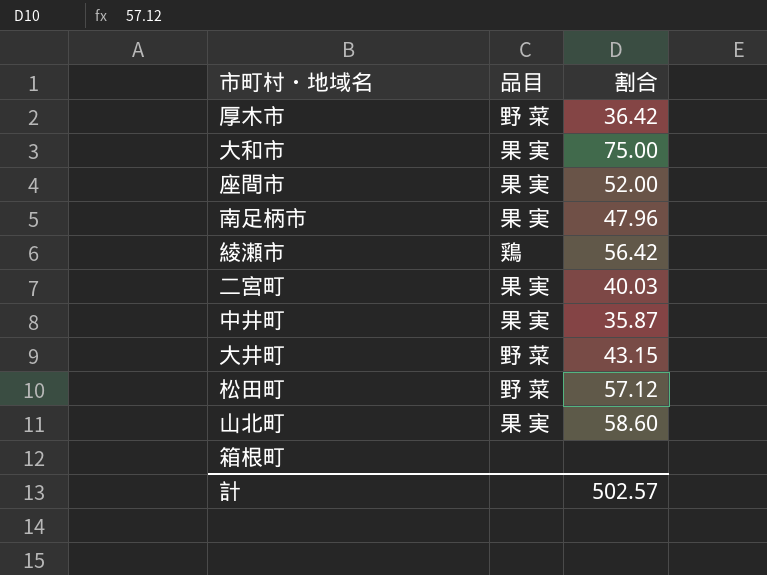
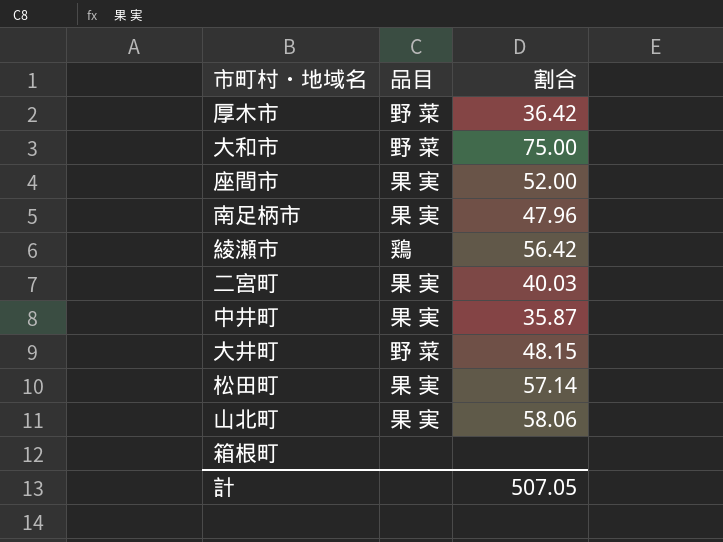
大和市 | 品目: 果 実 -> 野 菜
大井町 | 割合: 43.15 -> 48.15
松田町 | 品目: 野 菜 -> 果 実
松田町 | 割合: 57.12 -> 57.14
山北町 | 割合: 58.60 -> 58.06
計 | 割合: 502.57 -> 507.05

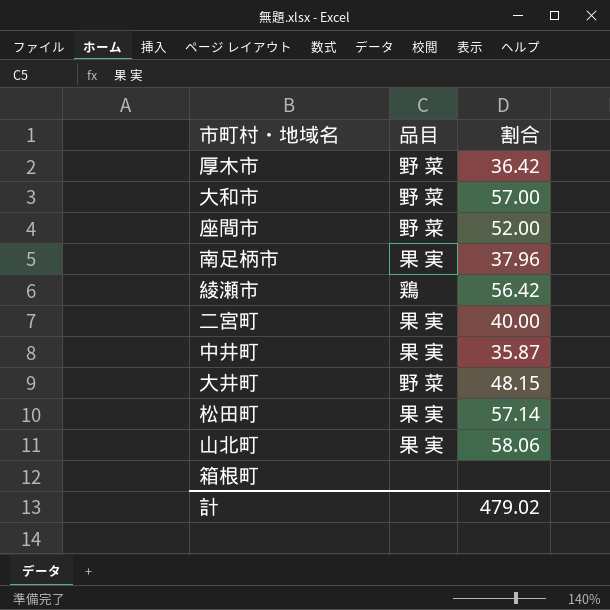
大和市 | 割合: 75.00 -> 57.00
座間市 | 品目: 果 実 -> 野 菜
南足柄市 | 割合: 47.96 -> 37.96
二宮町 | 割合: 40.03 -> 40.00
計 | 割合: 507.05 -> 479.02

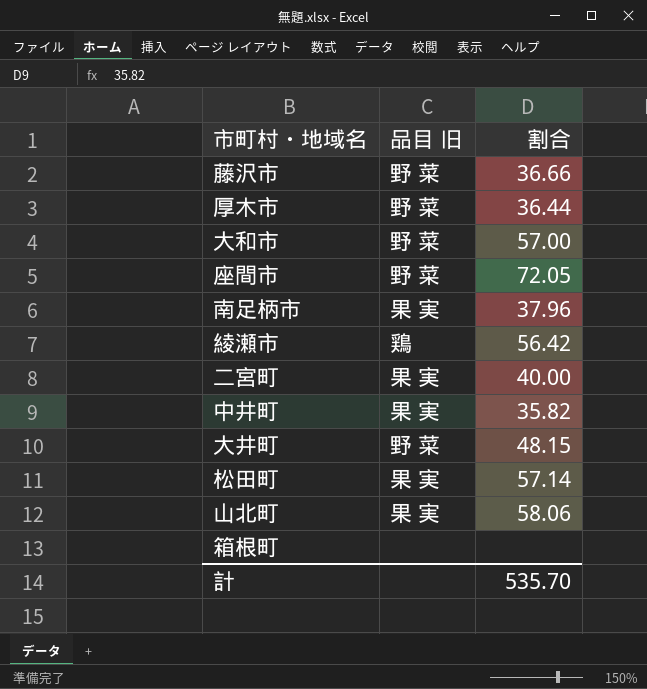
column name: 品目 -> 品目 旧
row 藤沢市: none -> 野 菜 | 36.66
厚木市 | 割合: 36.42 -> 36.44
座間市 | 割合: 52.00 -> 72.05
中井町 | 割合: 35.87 -> 35.82
計 | 割合: 479.02 -> 535.70

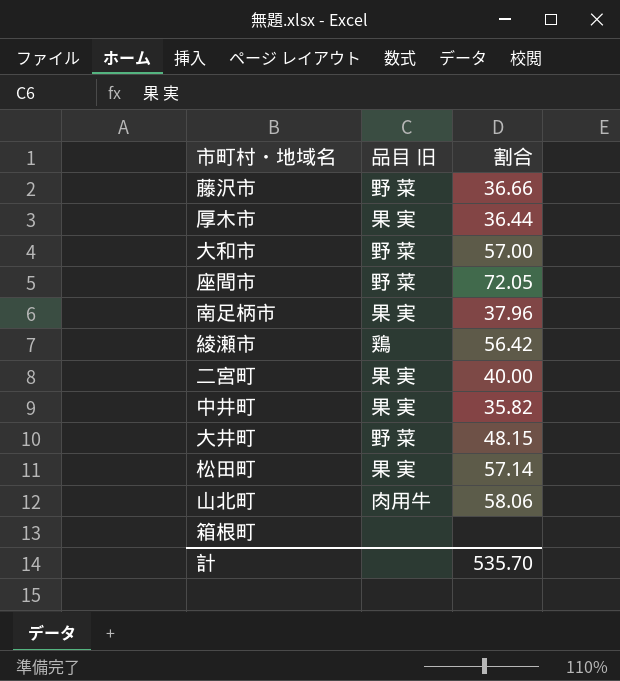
厚木市 | 品目 旧: 野 菜 -> 果 実
山北町 | 品目 旧: 果 実 -> 肉用牛

